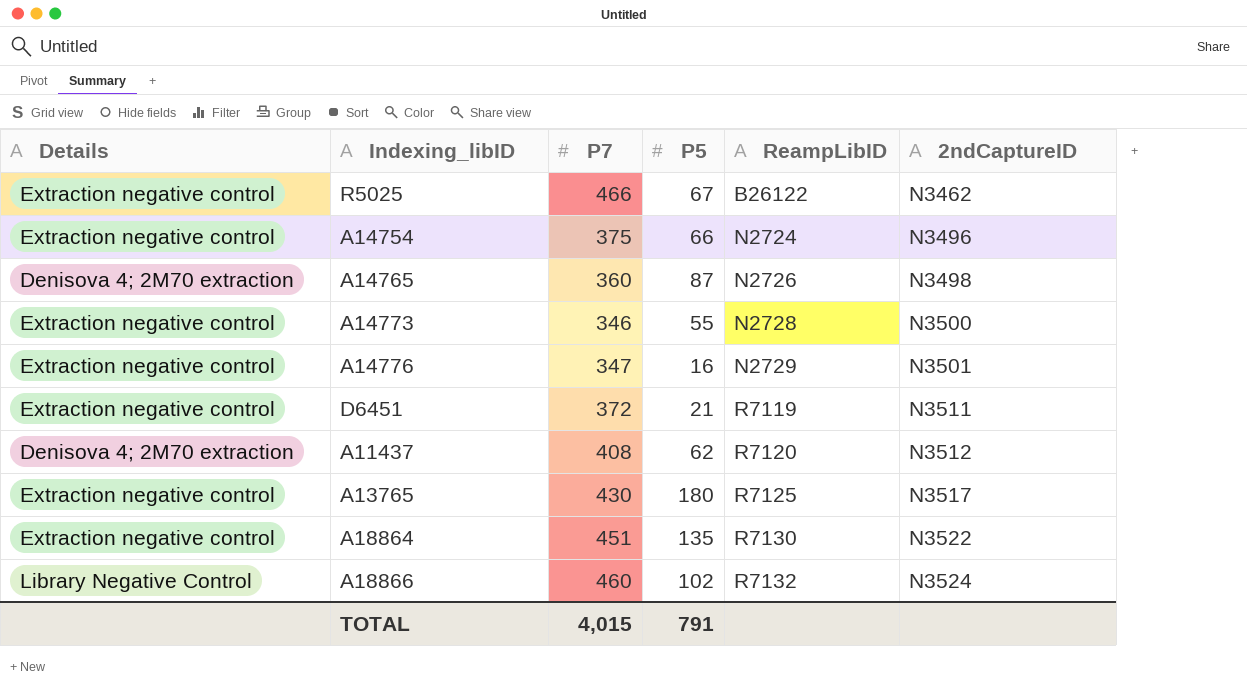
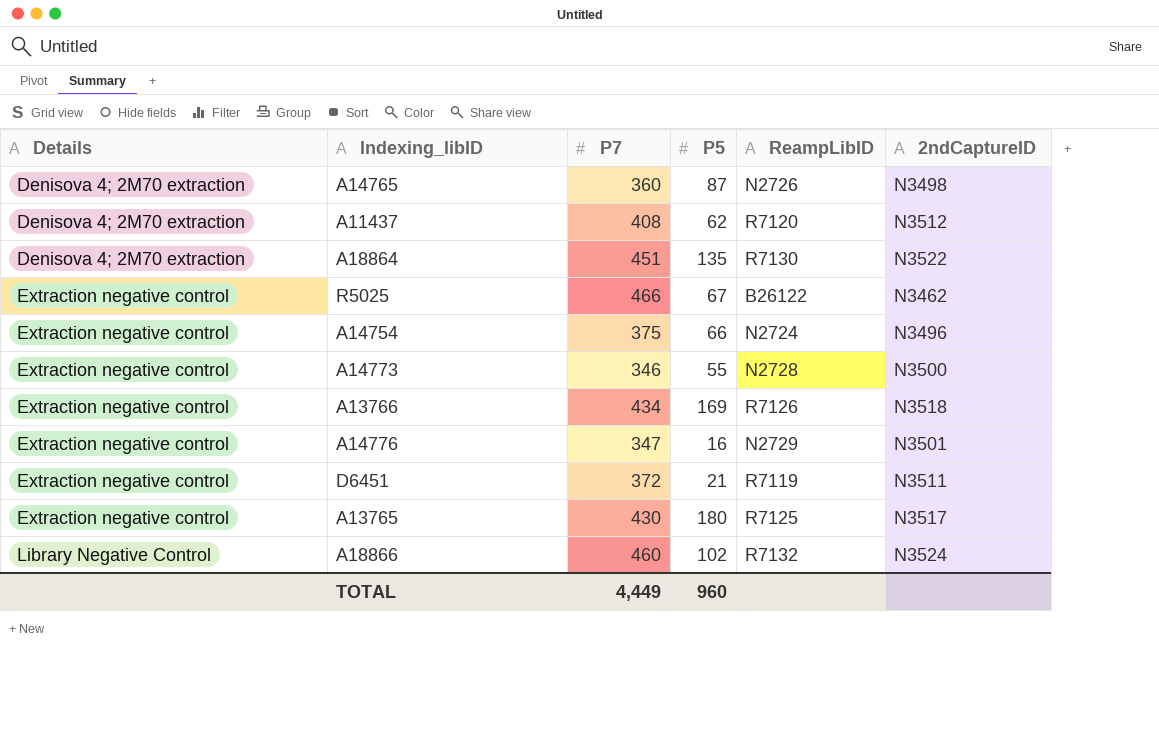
row order: ReampLibID ascending -> Details ascending
A18864 | Details: Extraction negative control -> Denisova 4; 2M70 extraction
row A13766: none -> Extraction negative control | 434 | 169 | R7126 | N3518
TOTAL | P7: 4,015 -> 4,449
TOTAL | P5: 791 -> 960

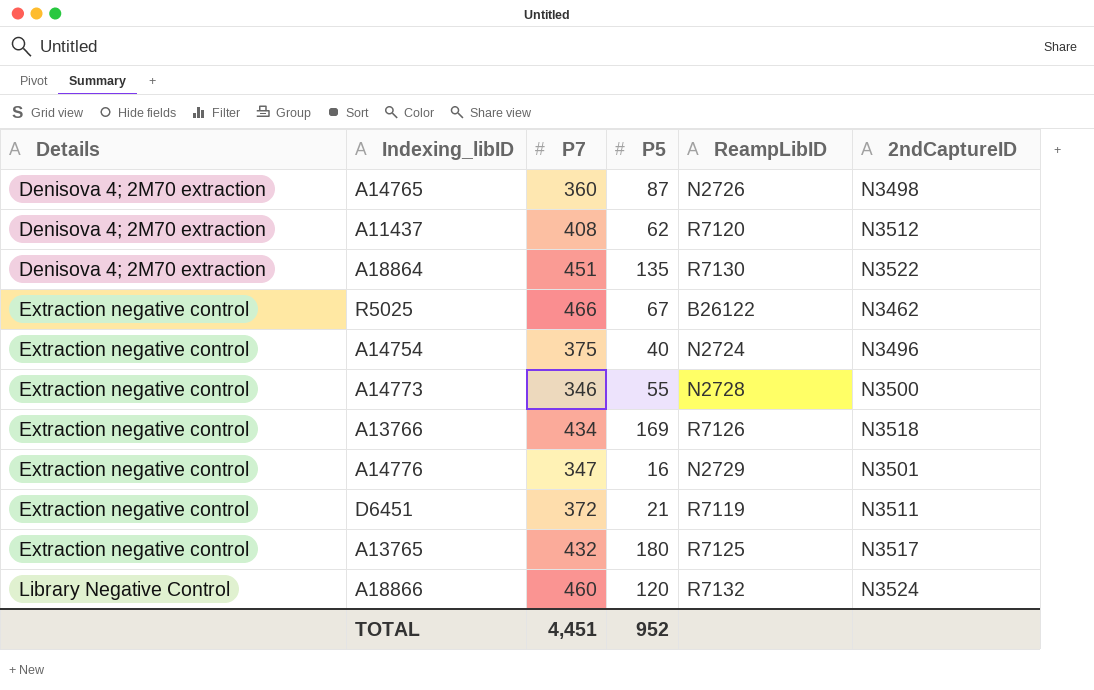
A14754 | P5: 66 -> 40
A13765 | P7: 430 -> 432
A18866 | P5: 102 -> 120
TOTAL | P7: 4,449 -> 4,451
TOTAL | P5: 960 -> 952

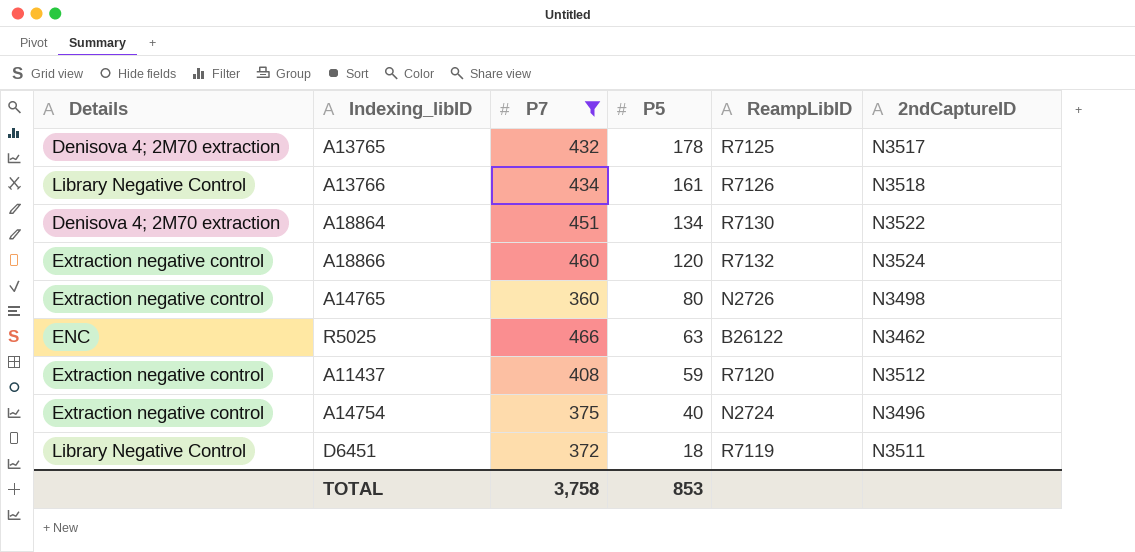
filter: none -> P7 >= 360
row order: Details ascending -> P5 descending
A13765 | Details: Extraction negative control -> Denisova 4; 2M70 extraction
A13765 | P5: 180 -> 178
A13766 | Details: Extraction negative control -> Library Negative Control
A13766 | P5: 169 -> 161
A18864 | P5: 135 -> 134
A18866 | Details: Library Negative Control -> Extraction negative control
A14765 | Details: Denisova 4; 2M70 extraction -> Extraction negative control
A14765 | P5: 87 -> 80
R5025 | Details: Extraction negative control -> ENC
R5025 | P5: 67 -> 63
A11437 | Details: Denisova 4; 2M70 extraction -> Extraction negative control
A11437 | P5: 62 -> 59
D6451 | Details: Extraction negative control -> Library Negative Control
D6451 | P5: 21 -> 18
TOTAL | P7: 4,451 -> 3,758
TOTAL | P5: 952 -> 853

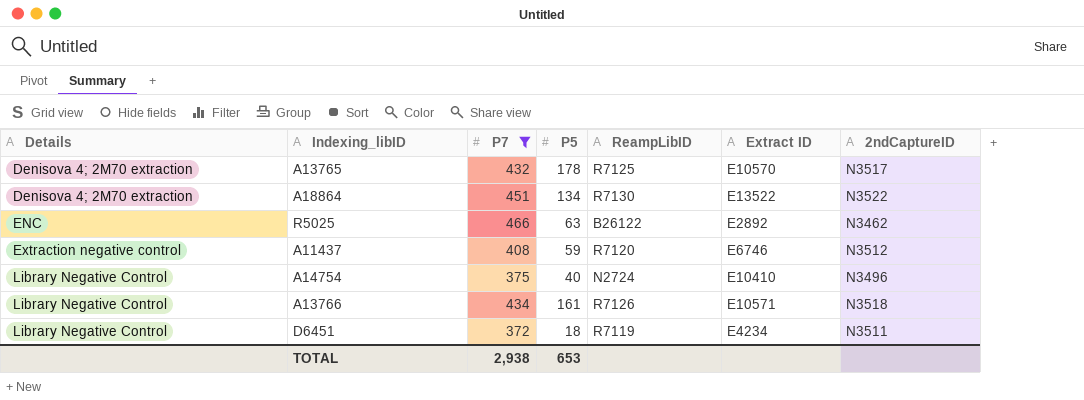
row order: P5 descending -> Details ascending
column Extract ID | position: none -> 6
row A18866: Extraction negative control | 460 | 120 | R7132 | N3524 -> none
row A14765: Extraction negative control | 360 | 80 | N2726 | N3498 -> none
A14754 | Details: Extraction negative control -> Library Negative Control
TOTAL | P7: 3,758 -> 2,938
TOTAL | P5: 853 -> 653

